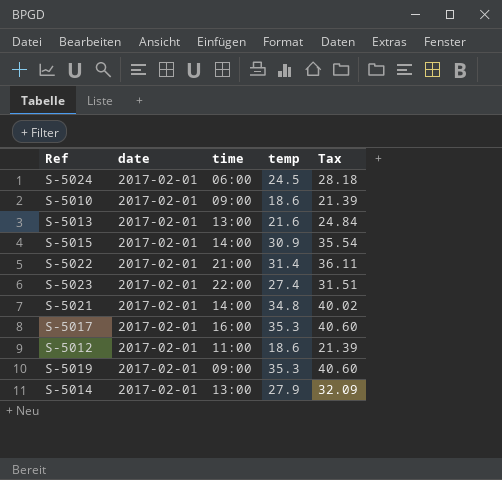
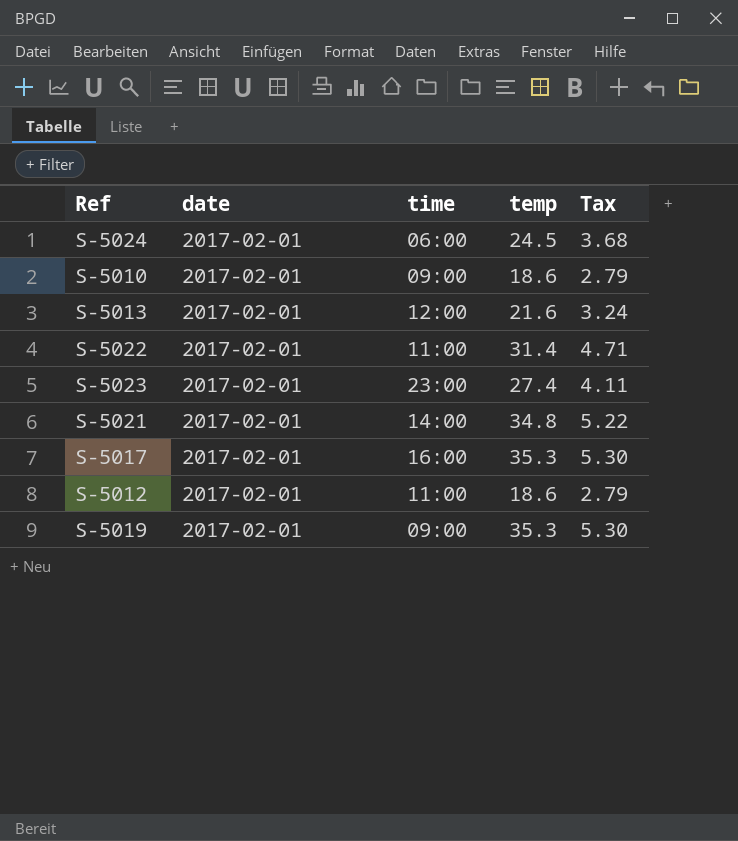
column Tax | formula: [temp] * 1.15 -> [temp] * 0.15
row S-5015: 2017-02-01 | 14:00 | 30.9 | 35.54 -> none
row S-5014: 2017-02-01 | 13:00 | 27.9 | 32.09 -> none
S-5013 | time: 13:00 -> 12:00
S-5022 | time: 21:00 -> 11:00
S-5023 | time: 22:00 -> 23:00

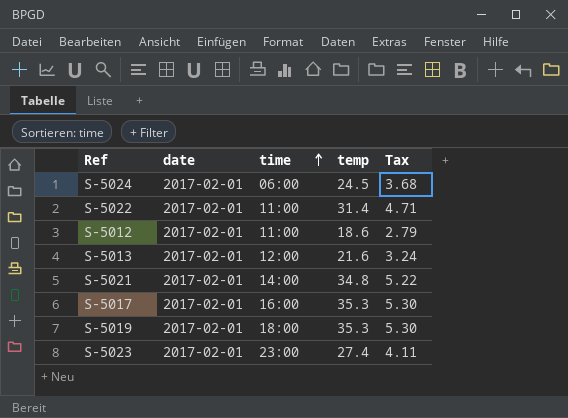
row order: none -> time ascending
row S-5010: 2017-02-01 | 09:00 | 18.6 | 2.79 -> none
S-5019 | time: 09:00 -> 18:00

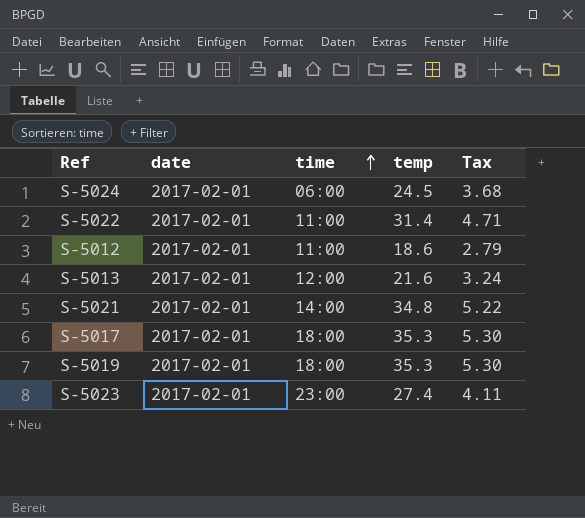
S-5017 | time: 16:00 -> 18:00

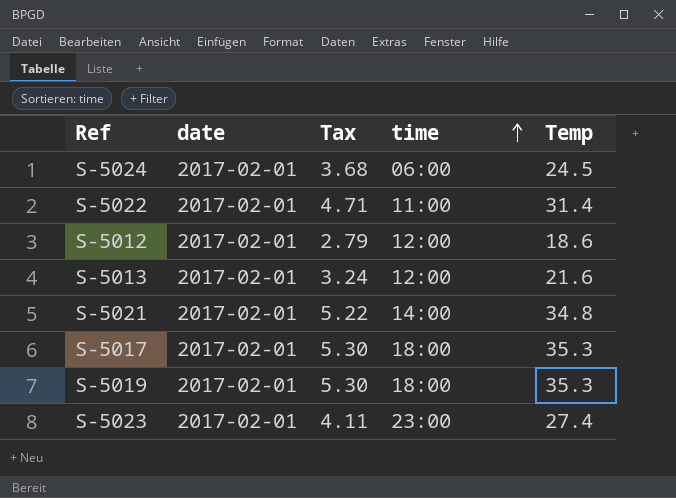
column Tax | position: 5 -> 3
column name: temp -> Temp
S-5012 | time: 11:00 -> 12:00

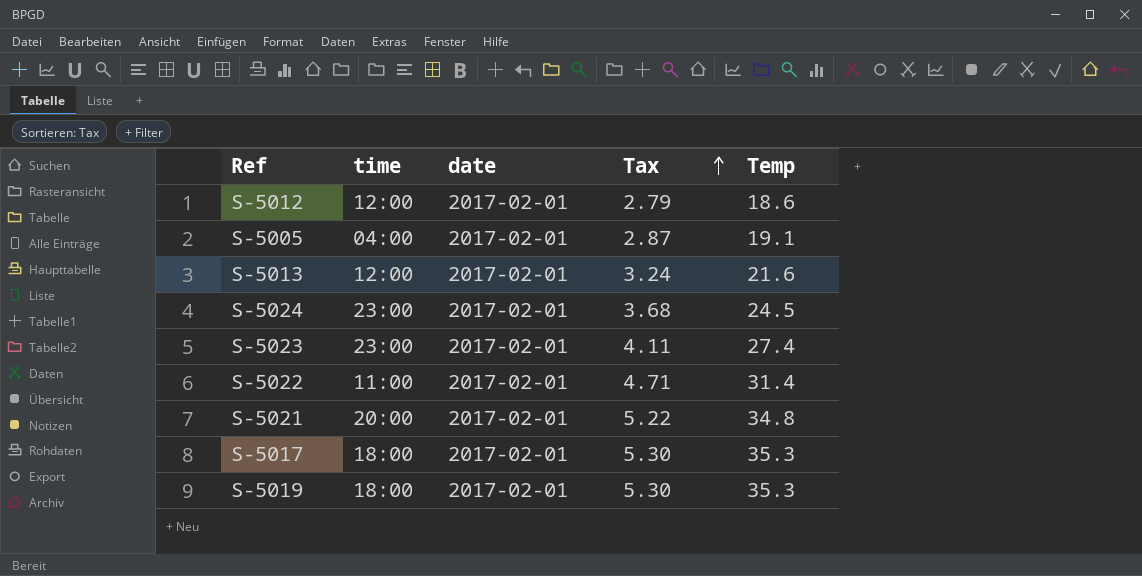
row order: time ascending -> Tax ascending
column time | position: 4 -> 2
row S-5005: none -> 04:00 | 2017-02-01 | 2.87 | 19.1
S-5024 | time: 06:00 -> 23:00
S-5021 | time: 14:00 -> 20:00

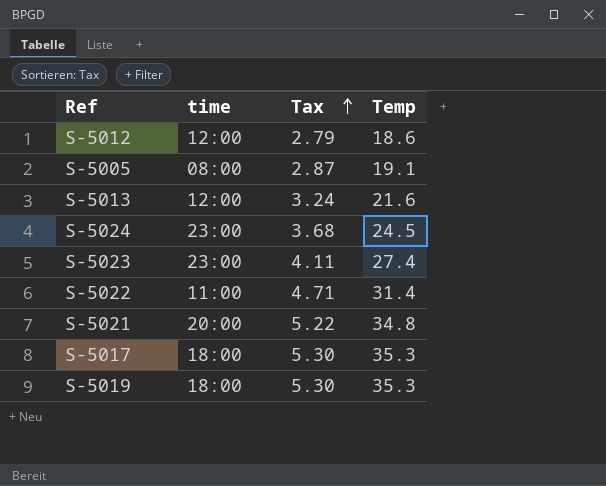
column date | position: 3 -> none
S-5005 | time: 04:00 -> 08:00

